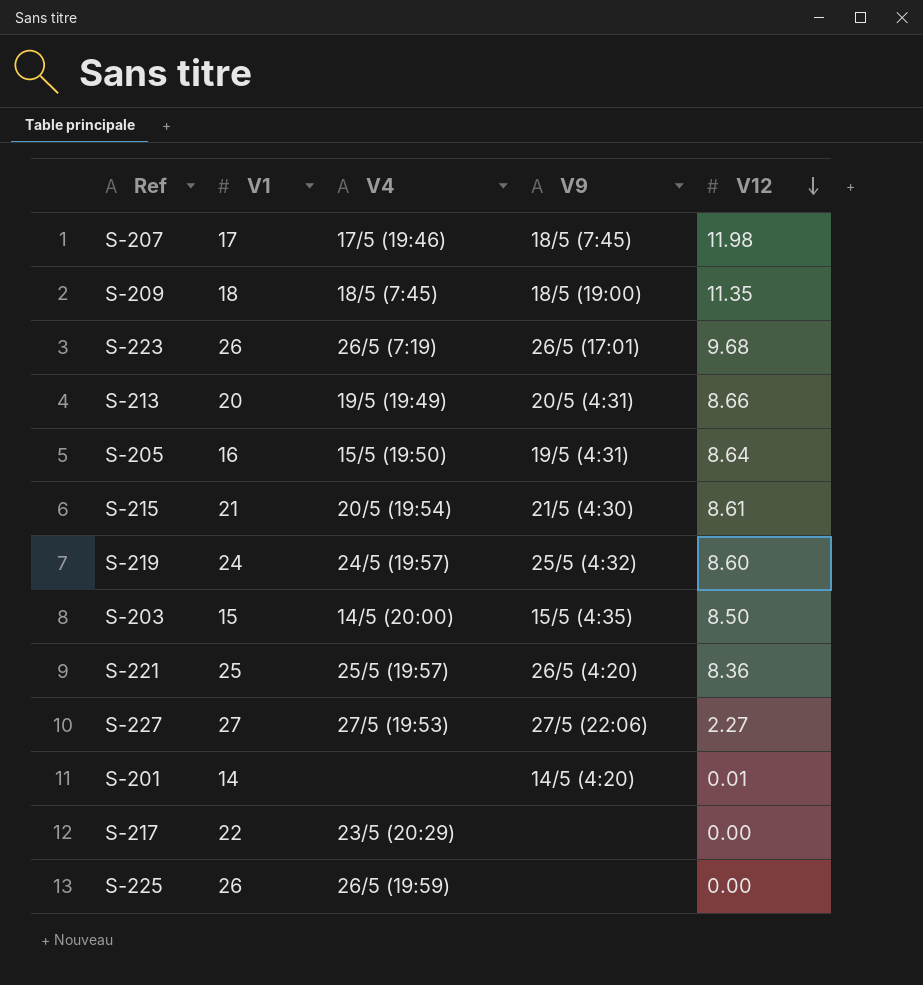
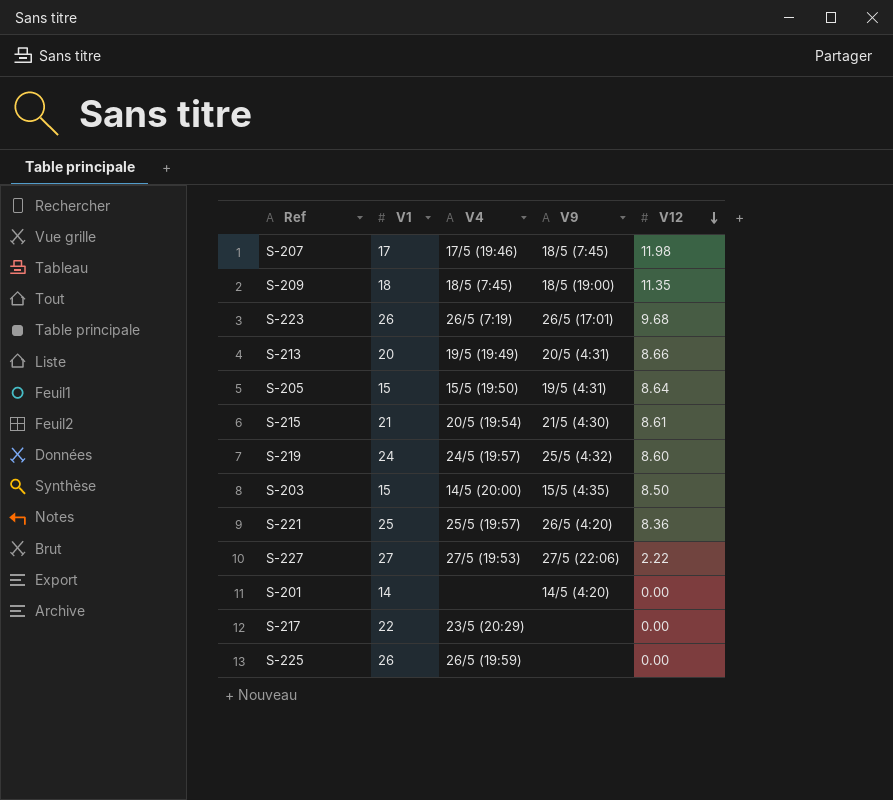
S-205 | V1: 16 -> 15
S-227 | V12: 2.27 -> 2.22
S-201 | V12: 0.01 -> 0.00

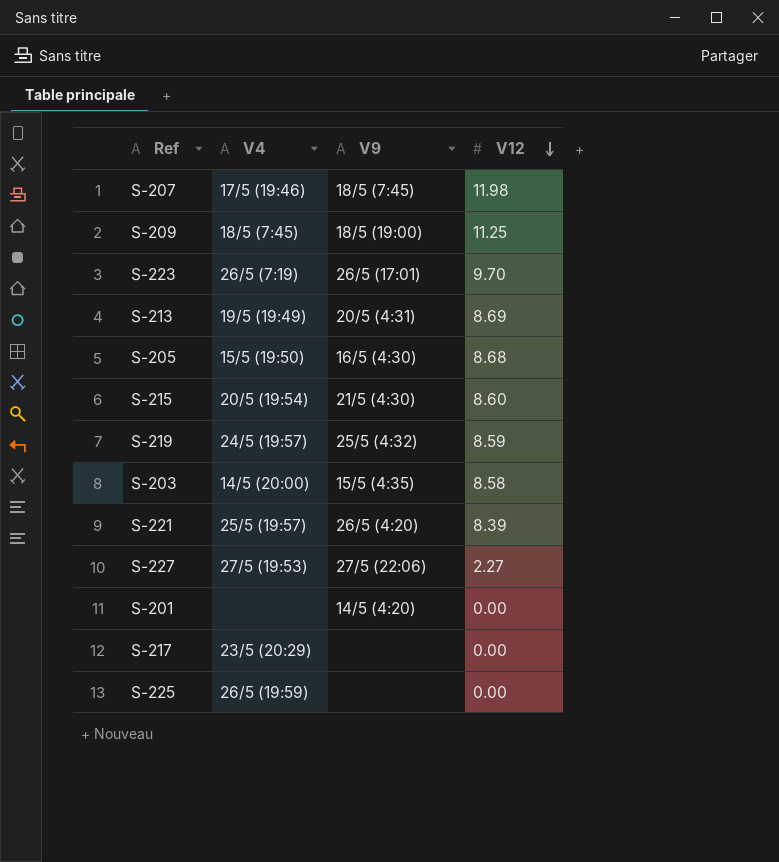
column V1 | position: 2 -> none
S-209 | V12: 11.35 -> 11.25
S-223 | V12: 9.68 -> 9.70
S-213 | V12: 8.66 -> 8.69
S-205 | V9: 19/5 (4:31) -> 16/5 (4:30)
S-205 | V12: 8.64 -> 8.68
S-215 | V12: 8.61 -> 8.60
S-219 | V12: 8.60 -> 8.59
S-203 | V12: 8.50 -> 8.58
S-221 | V12: 8.36 -> 8.39
S-227 | V12: 2.22 -> 2.27

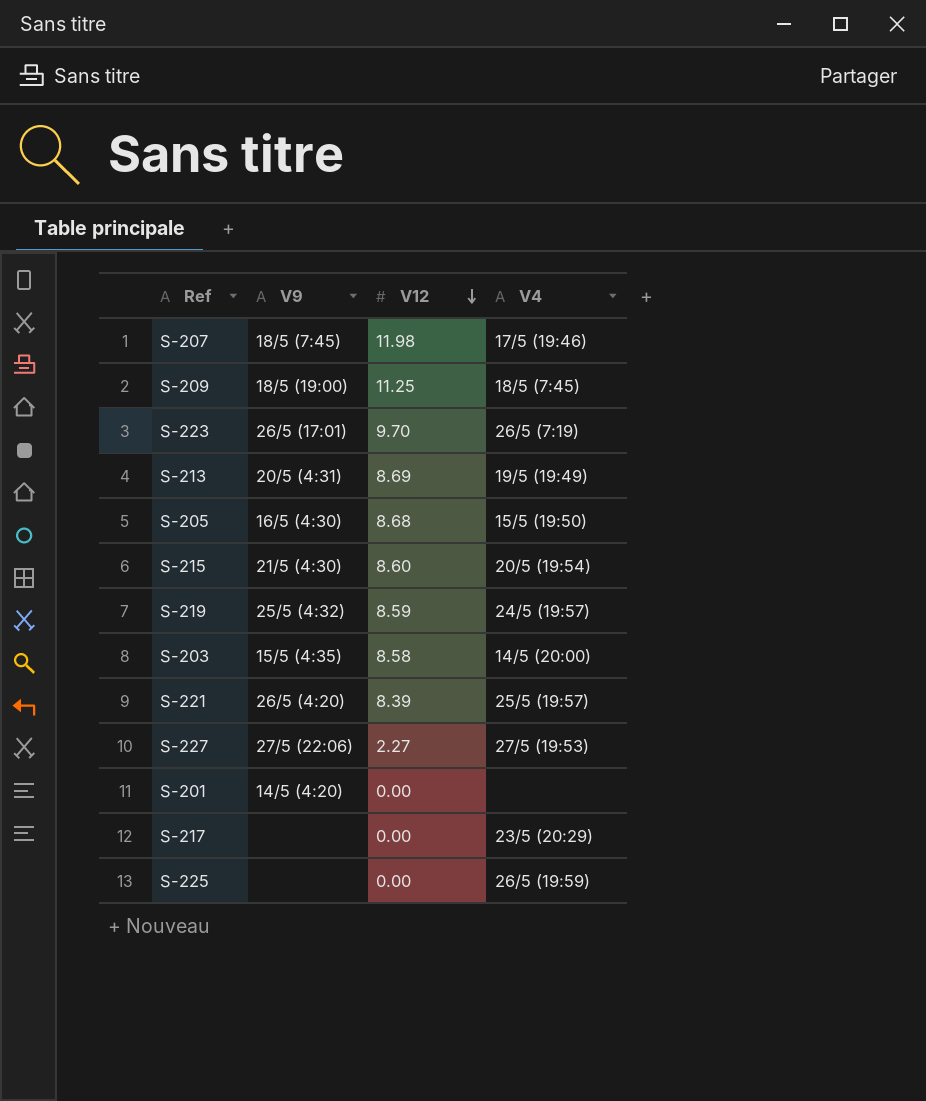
column V4 | position: 2 -> 4

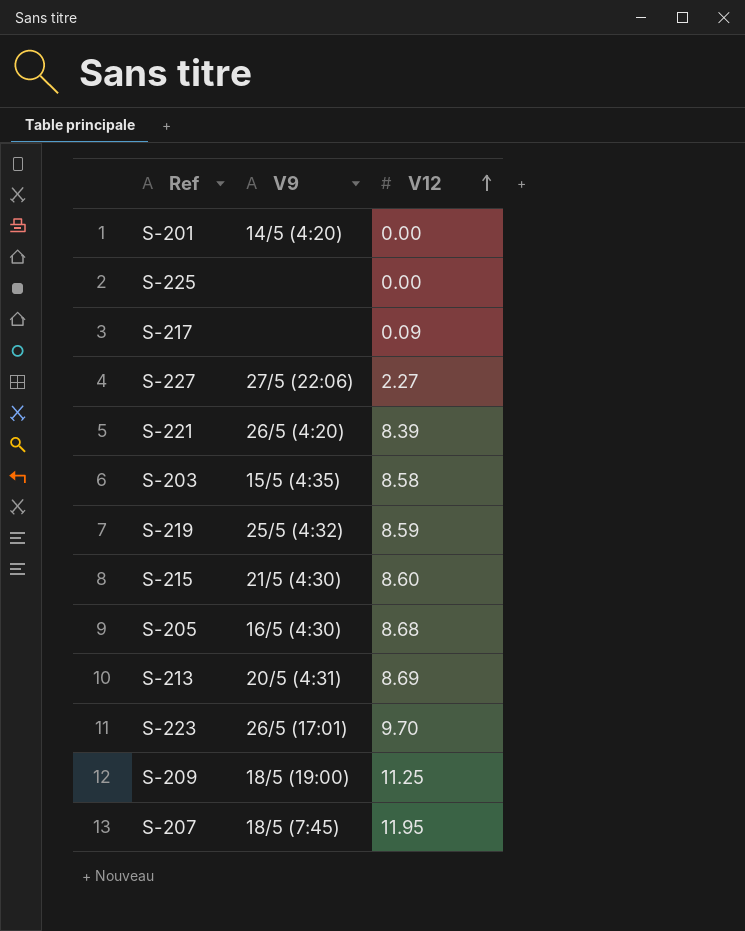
row order: V12 descending -> V12 ascending
column V4 | position: 4 -> none
S-217 | V12: 0.00 -> 0.09
S-207 | V12: 11.98 -> 11.95

